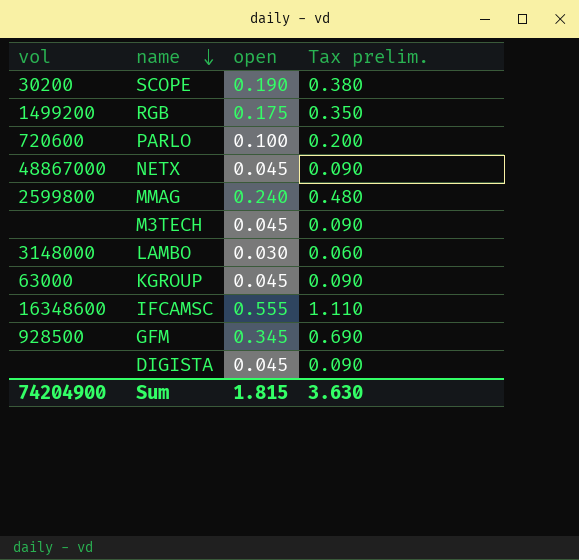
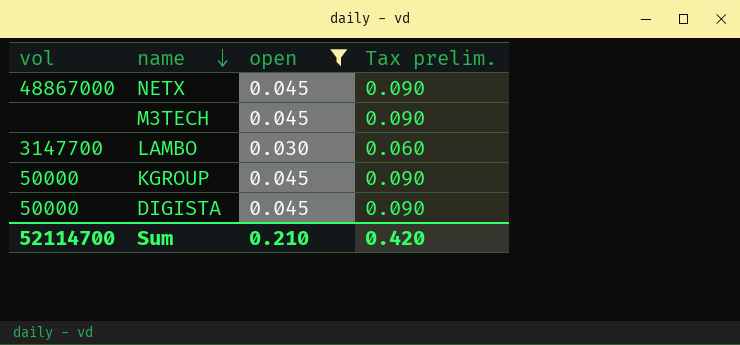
filter: none -> open <= 0.045
LAMBO | vol: 3148000 -> 3147700
KGROUP | vol: 63000 -> 50000
DIGISTA | vol: none -> 50000
Sum | vol: 74204900 -> 52114700
Sum | open: 1.815 -> 0.210
Sum | Tax prelim.: 3.630 -> 0.420

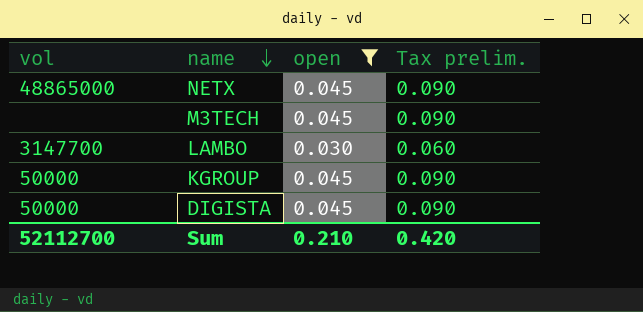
NETX | vol: 48867000 -> 48865000
Sum | vol: 52114700 -> 52112700

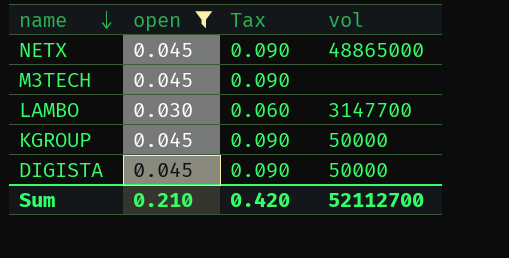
column name: Tax prelim. -> Tax
column vol | position: 1 -> 4

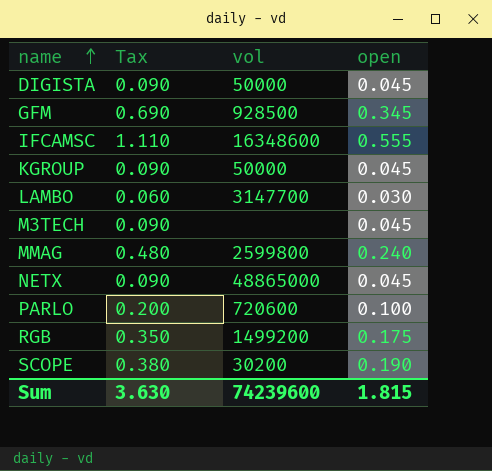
filter: open <= 0.045 -> none
row order: name descending -> name ascending
column open | position: 2 -> 4
Sum | Tax: 0.420 -> 3.630
Sum | vol: 52112700 -> 74239600
Sum | open: 0.210 -> 1.815

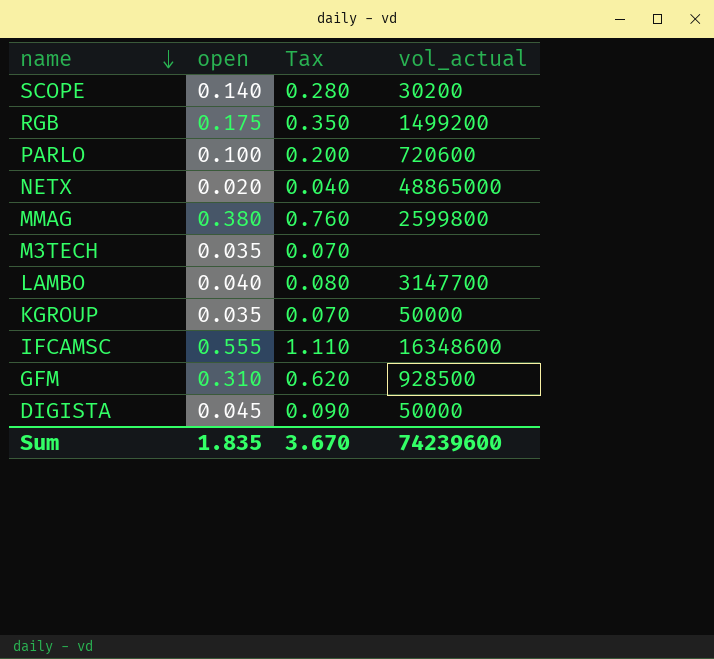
row order: name ascending -> name descending
column open | position: 4 -> 2
column name: vol -> vol_actual
SCOPE | open: 0.190 -> 0.140
SCOPE | Tax: 0.380 -> 0.280
NETX | open: 0.045 -> 0.020
NETX | Tax: 0.090 -> 0.040
MMAG | open: 0.240 -> 0.380
MMAG | Tax: 0.480 -> 0.760
M3TECH | open: 0.045 -> 0.035
M3TECH | Tax: 0.090 -> 0.070
LAMBO | open: 0.030 -> 0.040
LAMBO | Tax: 0.060 -> 0.080
KGROUP | open: 0.045 -> 0.035
KGROUP | Tax: 0.090 -> 0.070
GFM | open: 0.345 -> 0.310
GFM | Tax: 0.690 -> 0.620
Sum | open: 1.815 -> 1.835
Sum | Tax: 3.630 -> 3.670

